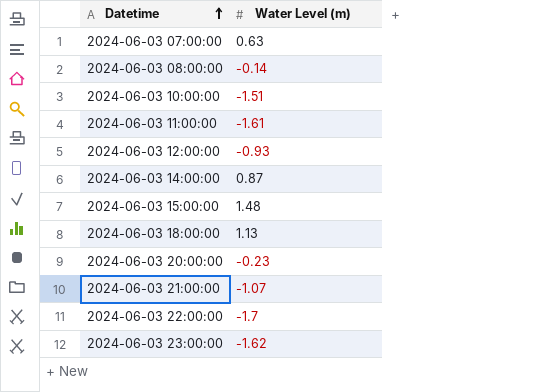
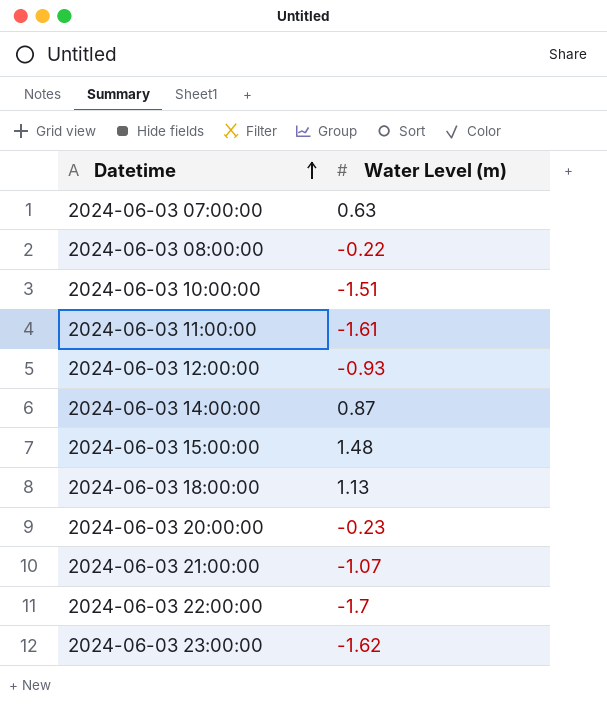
2024-06-03 08:00:00 | Water Level (m): -0.14 -> -0.22

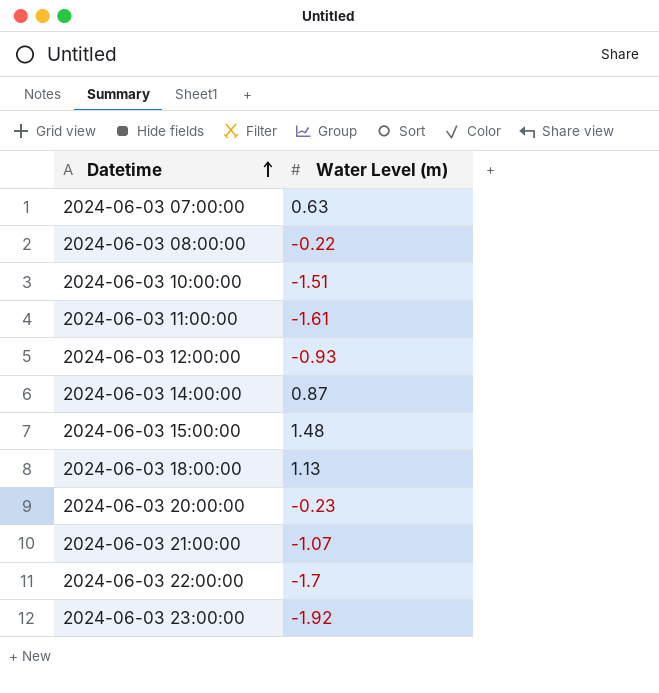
2024-06-03 23:00:00 | Water Level (m): -1.62 -> -1.92

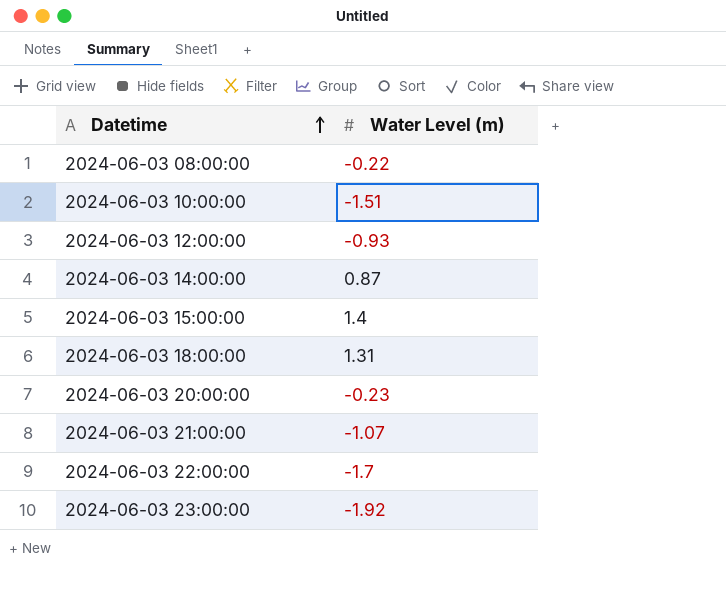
row 2024-06-03 07:00:00: 0.63 -> none
row 2024-06-03 11:00:00: -1.61 -> none
2024-06-03 15:00:00 | Water Level (m): 1.48 -> 1.4
2024-06-03 18:00:00 | Water Level (m): 1.13 -> 1.31

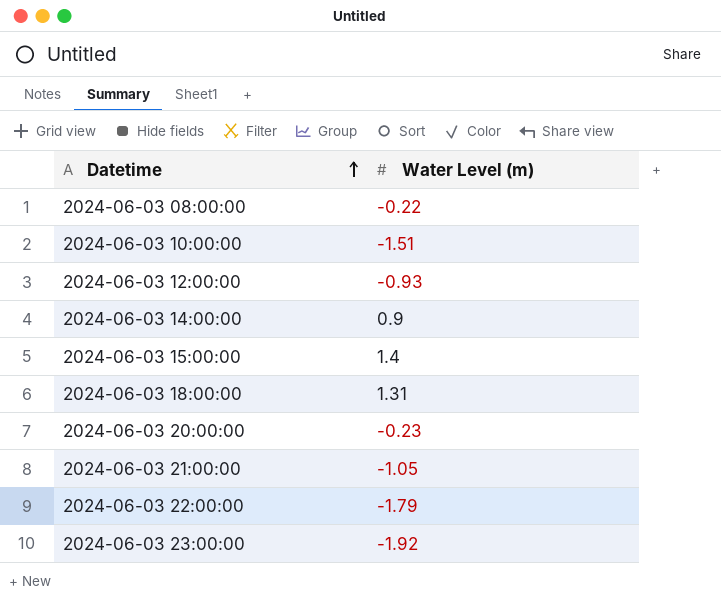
2024-06-03 14:00:00 | Water Level (m): 0.87 -> 0.9
2024-06-03 21:00:00 | Water Level (m): -1.07 -> -1.05
2024-06-03 22:00:00 | Water Level (m): -1.7 -> -1.79

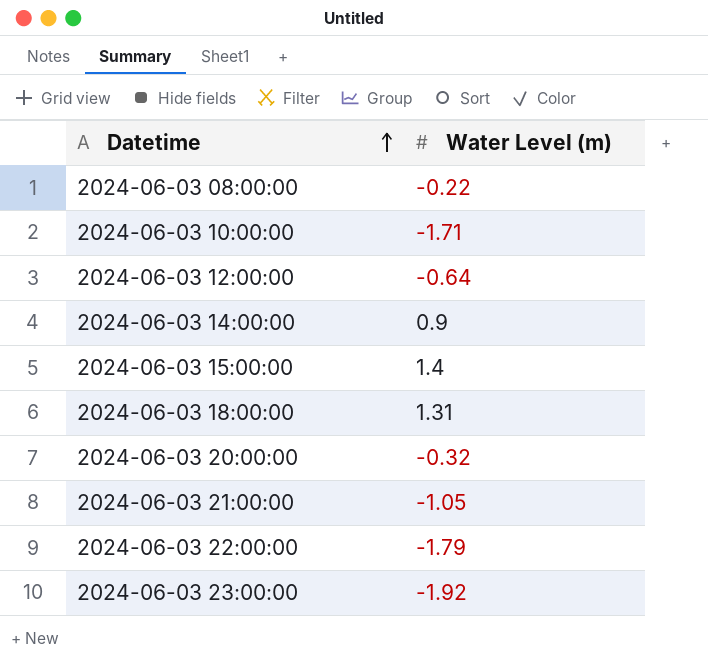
2024-06-03 10:00:00 | Water Level (m): -1.51 -> -1.71
2024-06-03 12:00:00 | Water Level (m): -0.93 -> -0.64
2024-06-03 20:00:00 | Water Level (m): -0.23 -> -0.32

